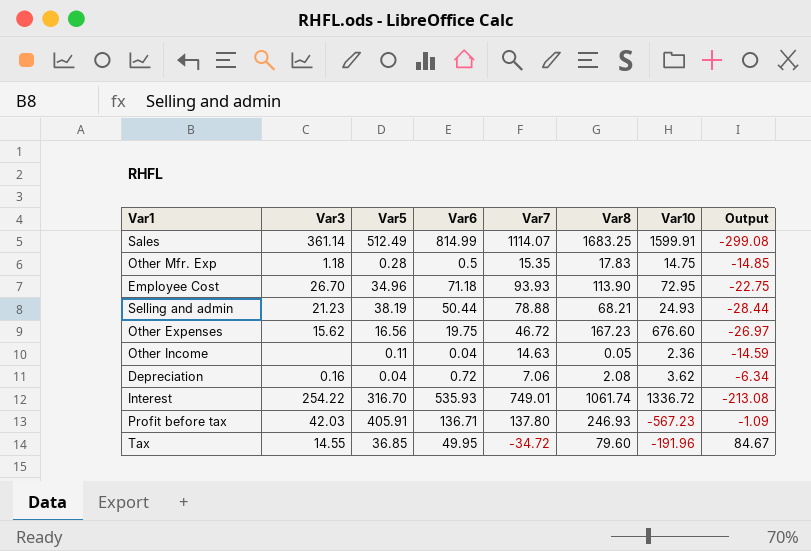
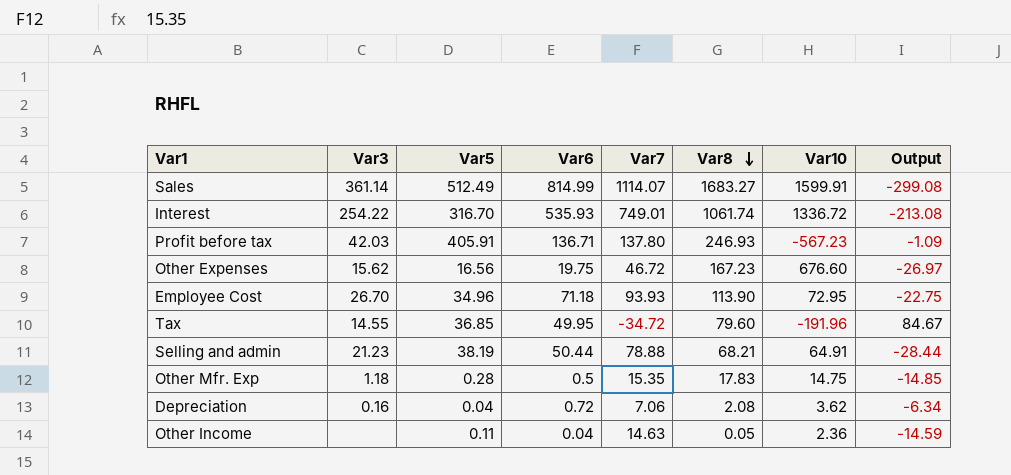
row order: none -> Var8 descending
Sales | Var8: 1683.25 -> 1683.27
Selling and admin | Var10: 24.93 -> 64.91

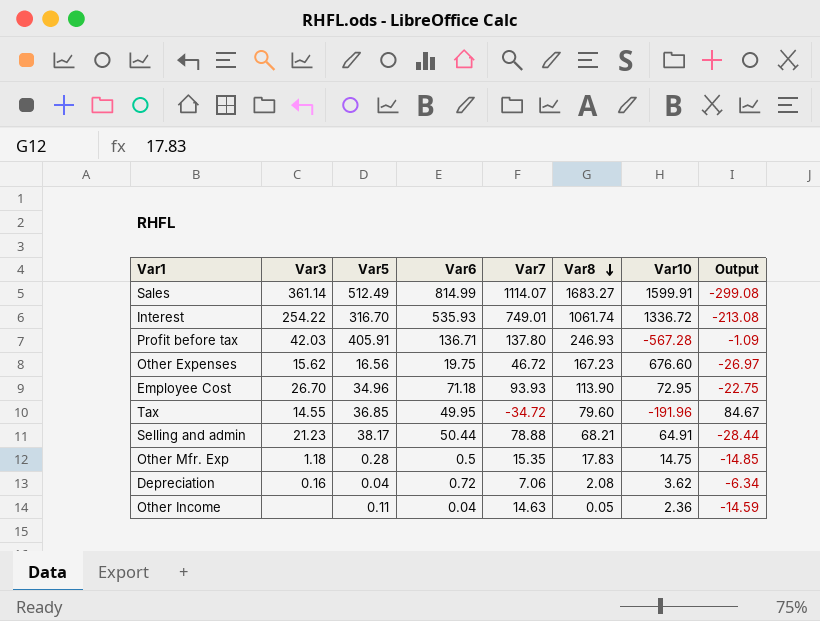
Profit before tax | Var10: -567.23 -> -567.28
Selling and admin | Var5: 38.19 -> 38.17

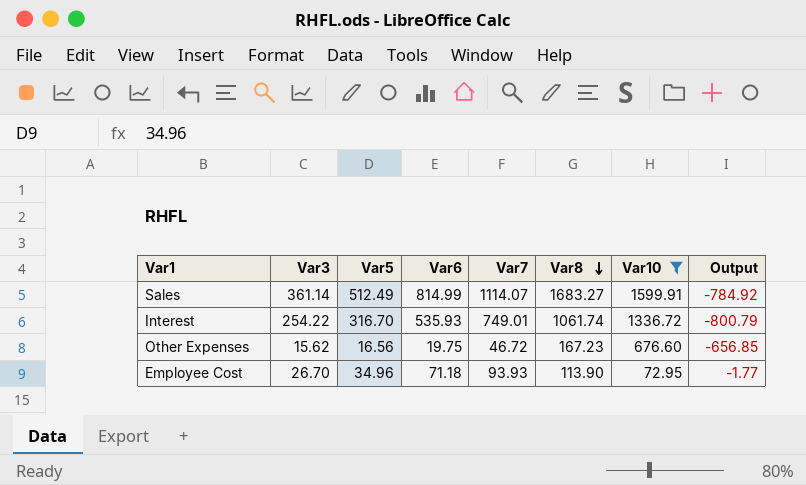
filter: none -> Var10 >= 72.95
column Output | formula: [Var6] - [Var7] -> [Var6] - [Var10]

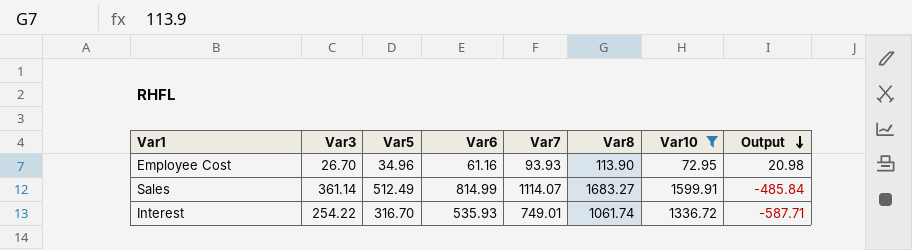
row order: Var8 descending -> Output descending
column Output | formula: [Var6] - [Var10] -> [Var7] - [Var10]
row Other Expenses: 15.62 | 16.56 | 19.75 | 46.72 | 167.23 | 676.60 | -656.85 -> none
Employee Cost | Var6: 71.18 -> 61.16

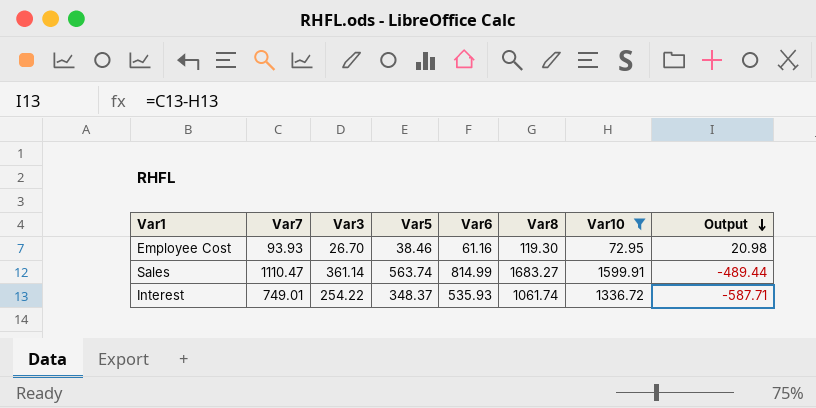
column Var7 | position: 5 -> 2
Employee Cost | Var5: 34.96 -> 38.46
Employee Cost | Var8: 113.90 -> 119.30
Sales | Var7: 1114.07 -> 1110.47
Sales | Var5: 512.49 -> 563.74
Sales | Output: -485.84 -> -489.44
Interest | Var5: 316.70 -> 348.37

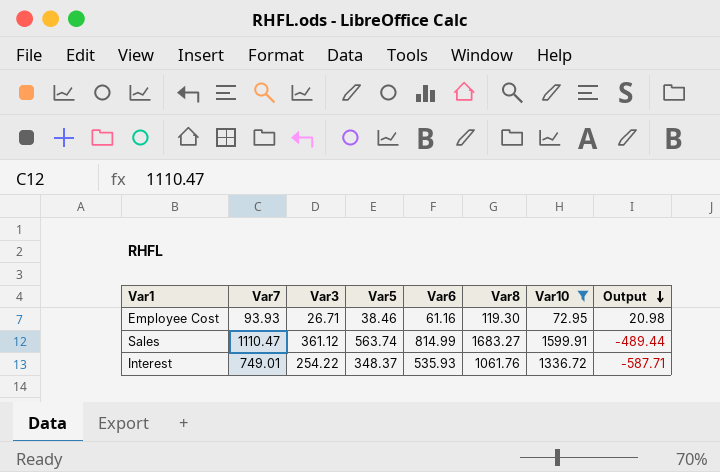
Employee Cost | Var3: 26.70 -> 26.71
Sales | Var3: 361.14 -> 361.12
Interest | Var8: 1061.74 -> 1061.76

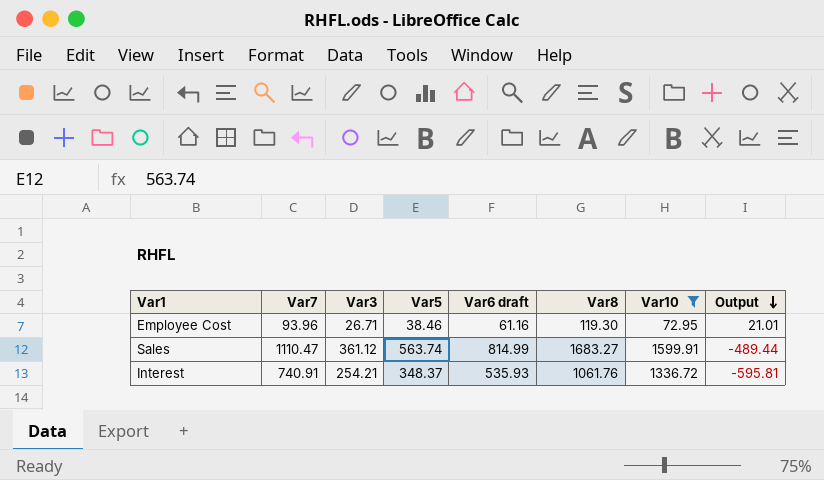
column name: Var6 -> Var6 draft
Employee Cost | Var7: 93.93 -> 93.96
Employee Cost | Output: 20.98 -> 21.01
Interest | Var7: 749.01 -> 740.91
Interest | Var3: 254.22 -> 254.21
Interest | Output: -587.71 -> -595.81

